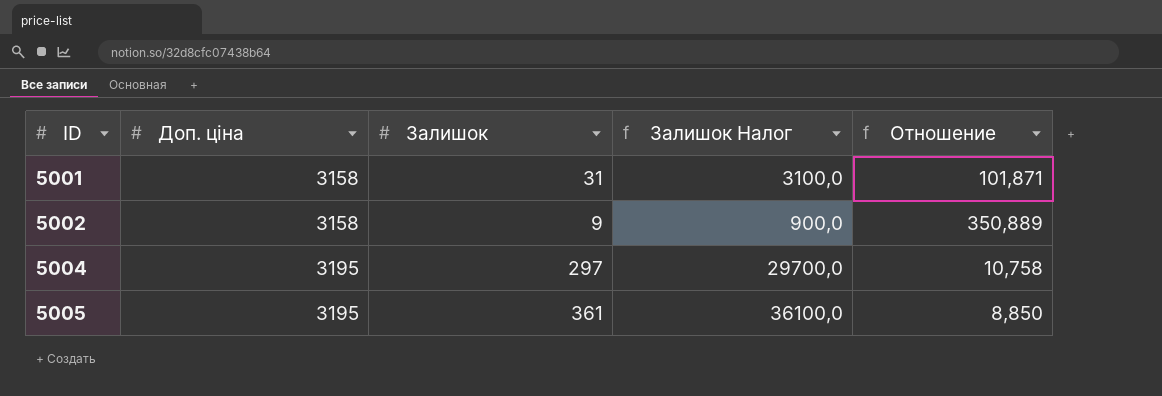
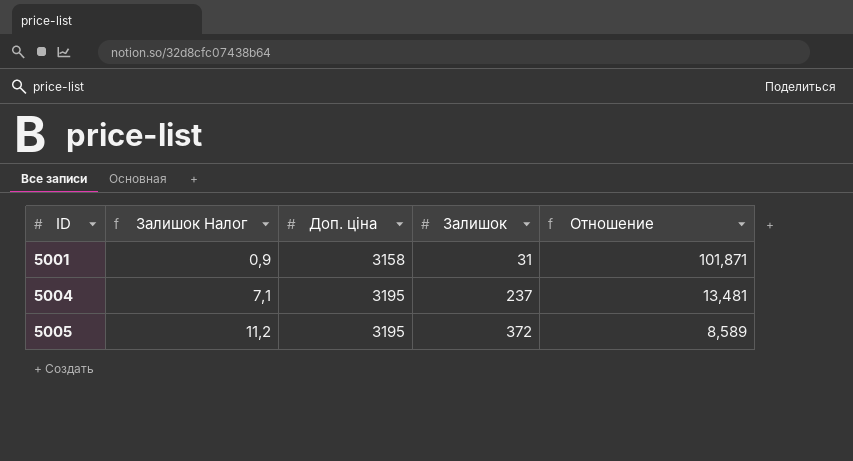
column Залишок Налог | formula: [Залишок] * 100 -> [Залишок] * 0,03
column Залишок Налог | position: 4 -> 2
row 5002: 3158 | 9 | 900,0 | 350,889 -> none
5004 | Залишок: 297 -> 237
5004 | Отношение: 10,758 -> 13,481
5005 | Залишок: 361 -> 372
5005 | Отношение: 8,850 -> 8,589

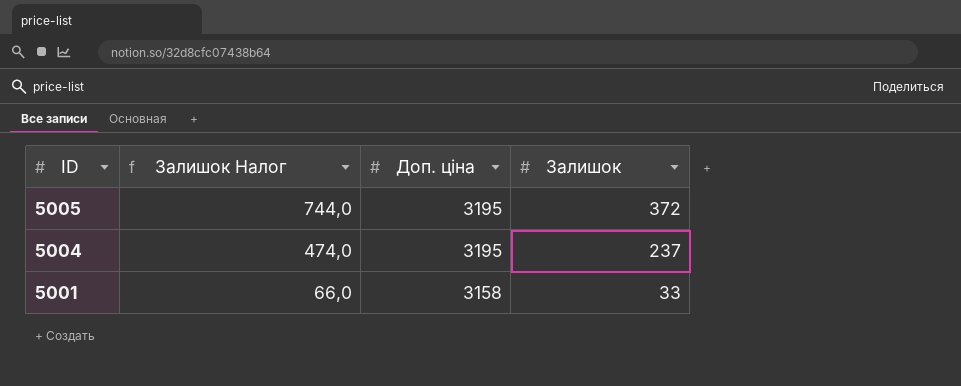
row order: ID ascending -> ID descending
column Отношение | formula: [Доп. ціна] / [Залишок] -> none
column Залишок Налог | formula: [Залишок] * 0,03 -> [Залишок] * 2
5001 | Залишок: 31 -> 33

